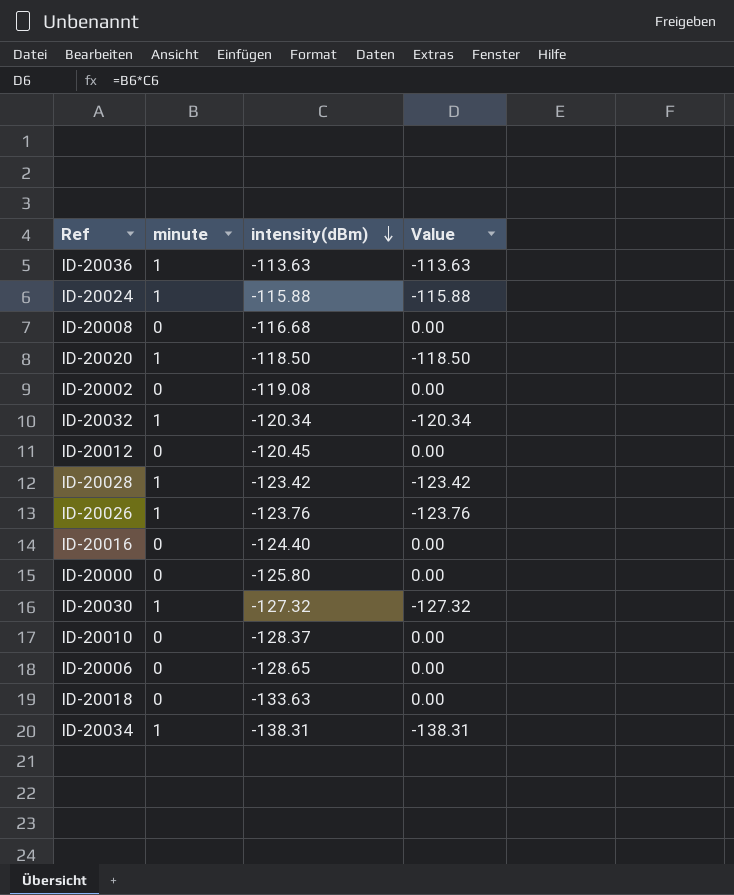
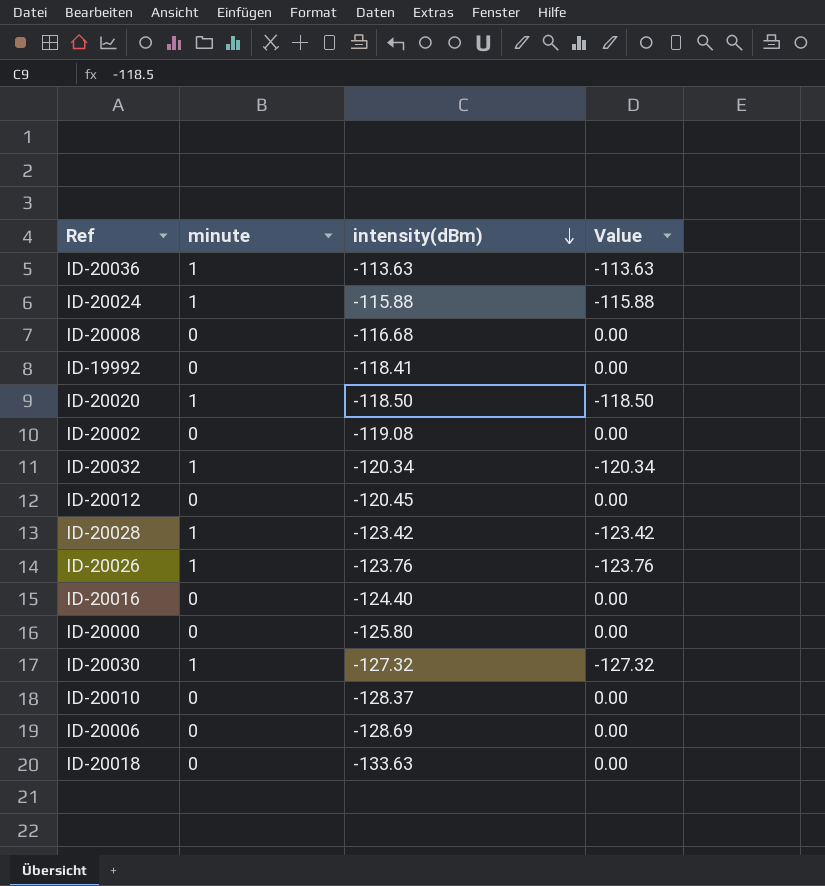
row ID-20034: 1 | -138.31 | -138.31 -> none
row ID-19992: none -> 0 | -118.41 | 0.00
ID-20006 | intensity(dBm): -128.65 -> -128.69

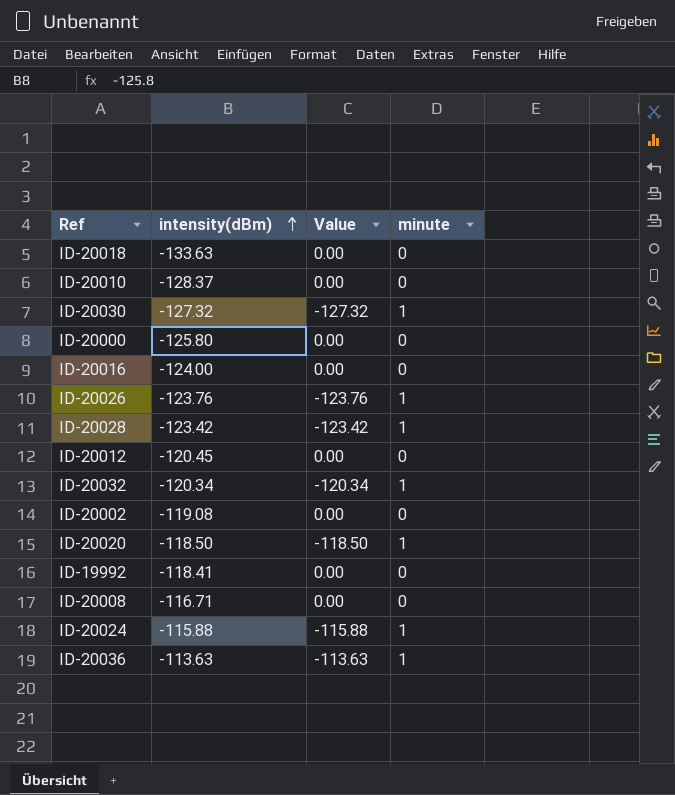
row order: intensity(dBm) descending -> intensity(dBm) ascending
column minute | position: 2 -> 4
row ID-20006: 0 | -128.69 | 0.00 -> none
ID-20016 | intensity(dBm): -124.40 -> -124.00
ID-20008 | intensity(dBm): -116.68 -> -116.71

